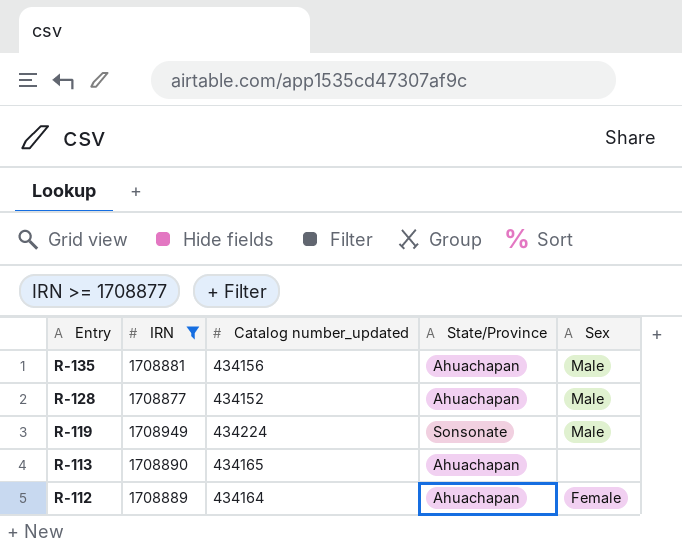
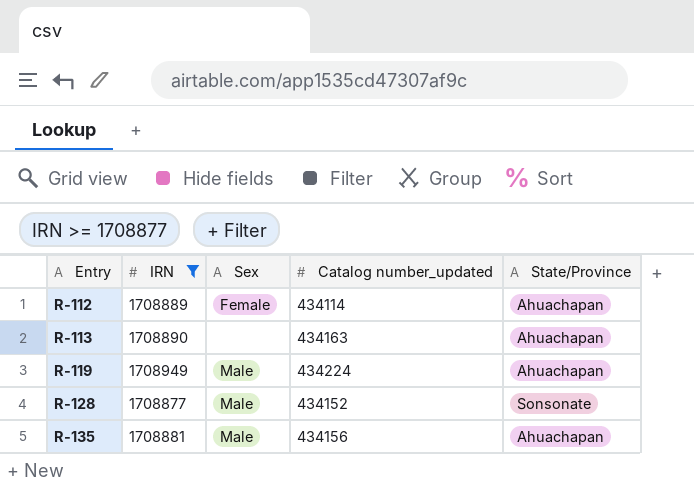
row order: Entry descending -> Entry ascending
column Sex | position: 5 -> 3
R-112 | Catalog number_updated: 434164 -> 434114
R-113 | Catalog number_updated: 434165 -> 434163
R-119 | State/Province: Sonsonate -> Ahuachapan
R-128 | State/Province: Ahuachapan -> Sonsonate

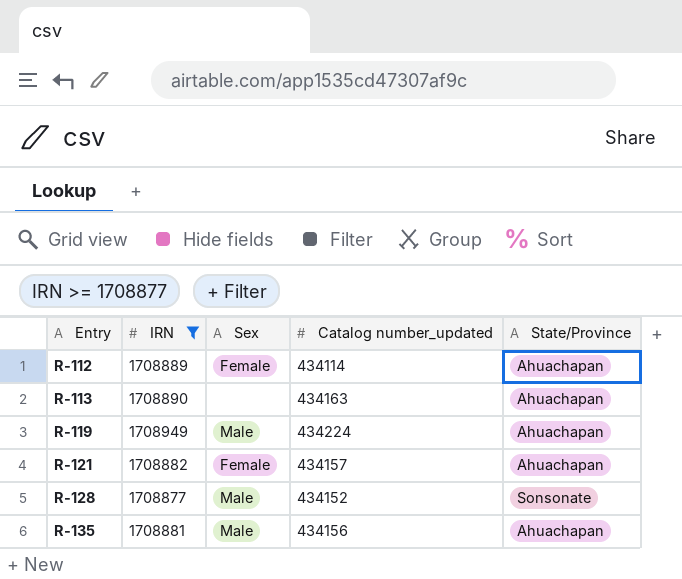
row R-121: none -> 1708882 | Female | 434157 | Ahuachapan

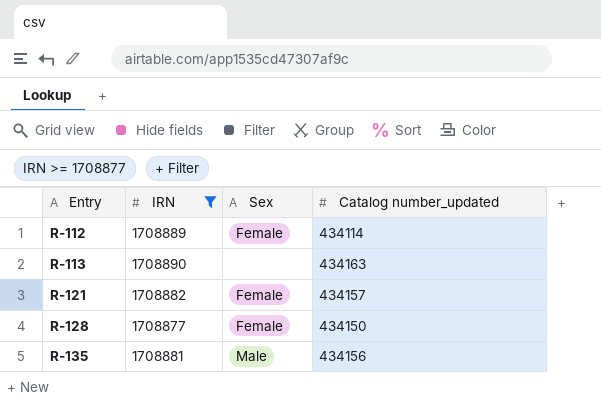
column State/Province | position: 5 -> none
row R-119: 1708949 | Male | 434224 | Ahuachapan -> none
R-128 | Sex: Male -> Female
R-128 | Catalog number_updated: 434152 -> 434150

